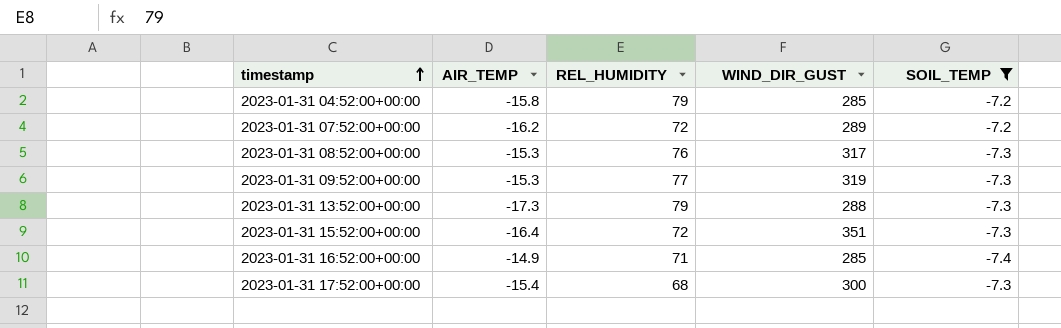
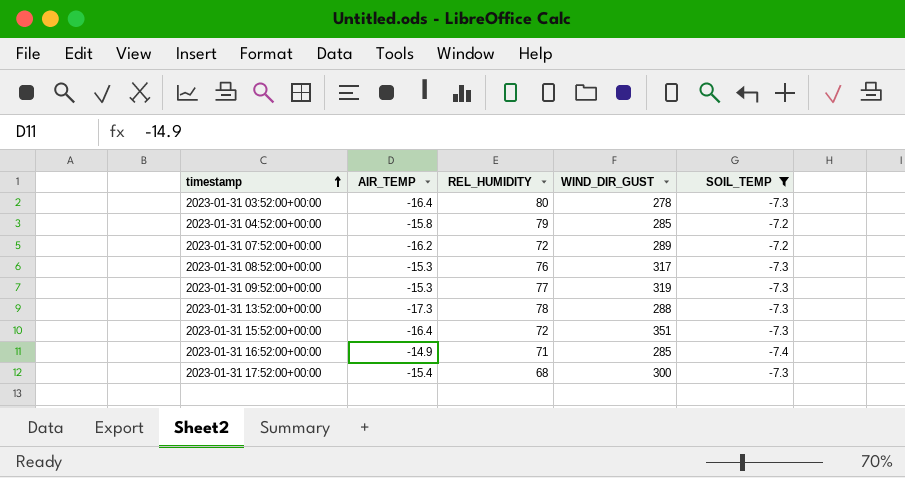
row 2023-01-31 03:52:00+00:00: none -> -16.4 | 80 | 278 | -7.3
2023-01-31 13:52:00+00:00 | REL_HUMIDITY: 79 -> 78

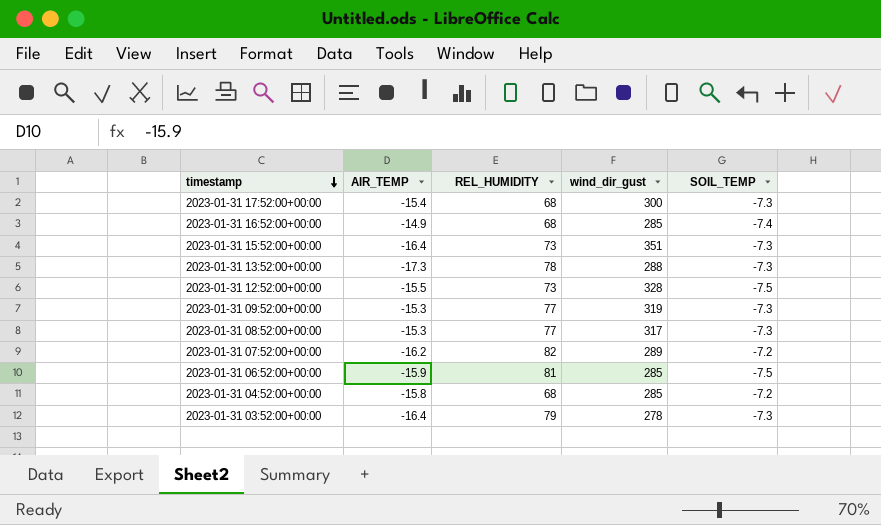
filter: SOIL_TEMP != -7.5 -> none
row order: timestamp ascending -> timestamp descending
column name: WIND_DIR_GUST -> wind_dir_gust
2023-01-31 16:52:00+00:00 | REL_HUMIDITY: 71 -> 68
2023-01-31 15:52:00+00:00 | REL_HUMIDITY: 72 -> 73
2023-01-31 08:52:00+00:00 | REL_HUMIDITY: 76 -> 77
2023-01-31 07:52:00+00:00 | REL_HUMIDITY: 72 -> 82
2023-01-31 04:52:00+00:00 | REL_HUMIDITY: 79 -> 68
2023-01-31 03:52:00+00:00 | REL_HUMIDITY: 80 -> 79

